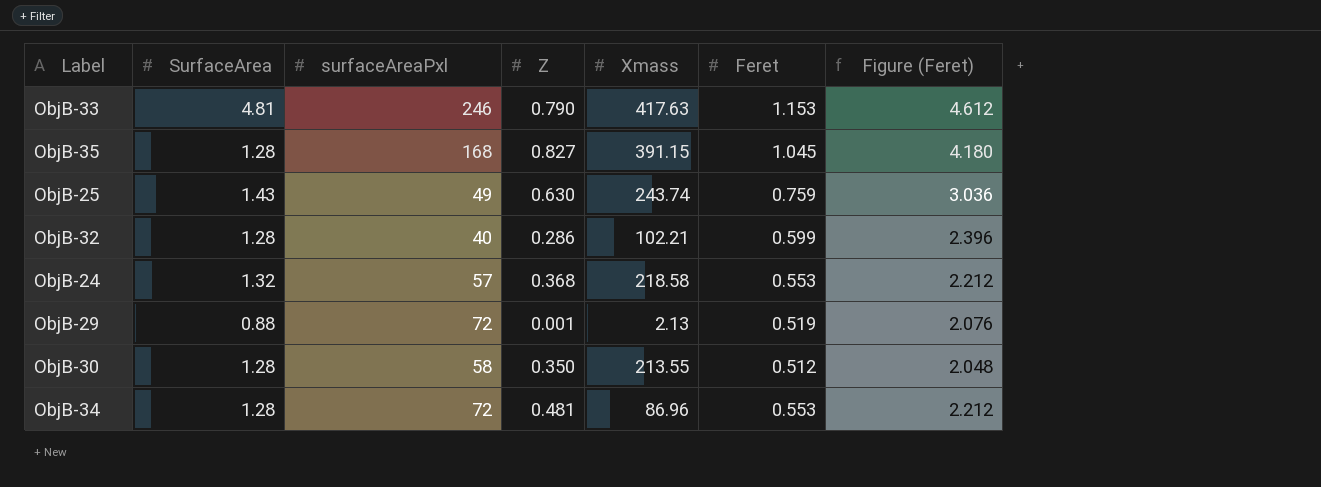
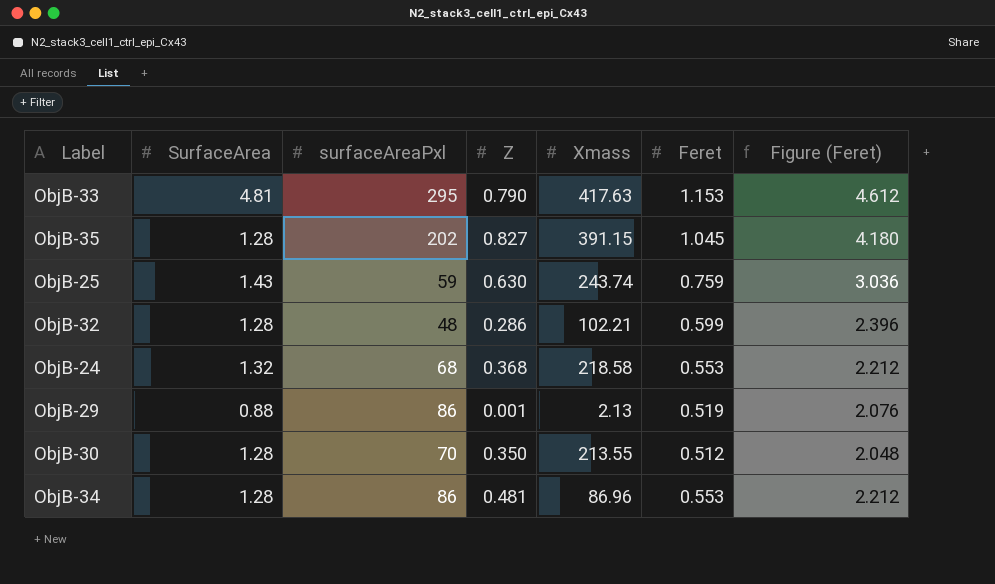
ObjB-33 | surfaceAreaPxl: 246 -> 295
ObjB-35 | surfaceAreaPxl: 168 -> 202
ObjB-25 | surfaceAreaPxl: 49 -> 59
ObjB-32 | surfaceAreaPxl: 40 -> 48
ObjB-24 | surfaceAreaPxl: 57 -> 68
ObjB-29 | surfaceAreaPxl: 72 -> 86
ObjB-30 | surfaceAreaPxl: 58 -> 70
ObjB-34 | surfaceAreaPxl: 72 -> 86

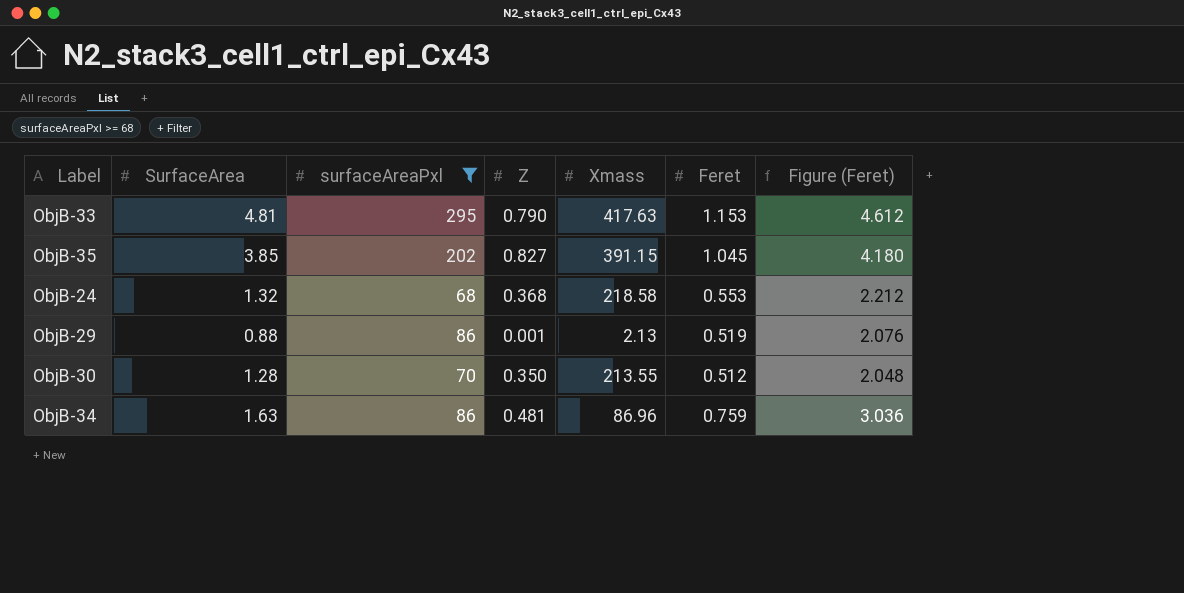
filter: none -> surfaceAreaPxl >= 68
ObjB-35 | SurfaceArea: 1.28 -> 3.85
ObjB-34 | SurfaceArea: 1.28 -> 1.63
ObjB-34 | Feret: 0.553 -> 0.759
ObjB-34 | Figure (Feret): 2.212 -> 3.036

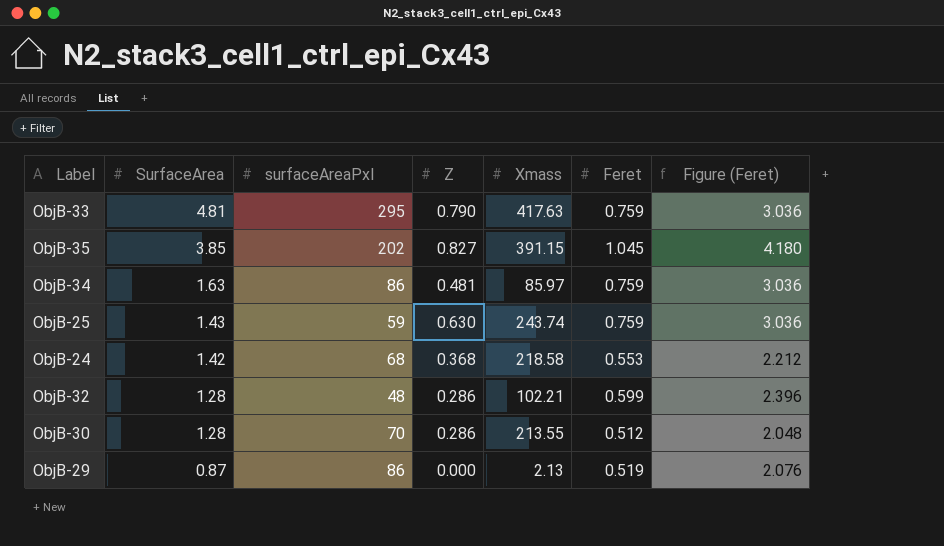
filter: surfaceAreaPxl >= 68 -> none
row order: none -> SurfaceArea descending
ObjB-33 | Feret: 1.153 -> 0.759
ObjB-33 | Figure (Feret): 4.612 -> 3.036
ObjB-34 | Xmass: 86.96 -> 85.97
ObjB-24 | SurfaceArea: 1.32 -> 1.42
ObjB-30 | Z: 0.350 -> 0.286
ObjB-29 | SurfaceArea: 0.88 -> 0.87
ObjB-29 | Z: 0.001 -> 0.000

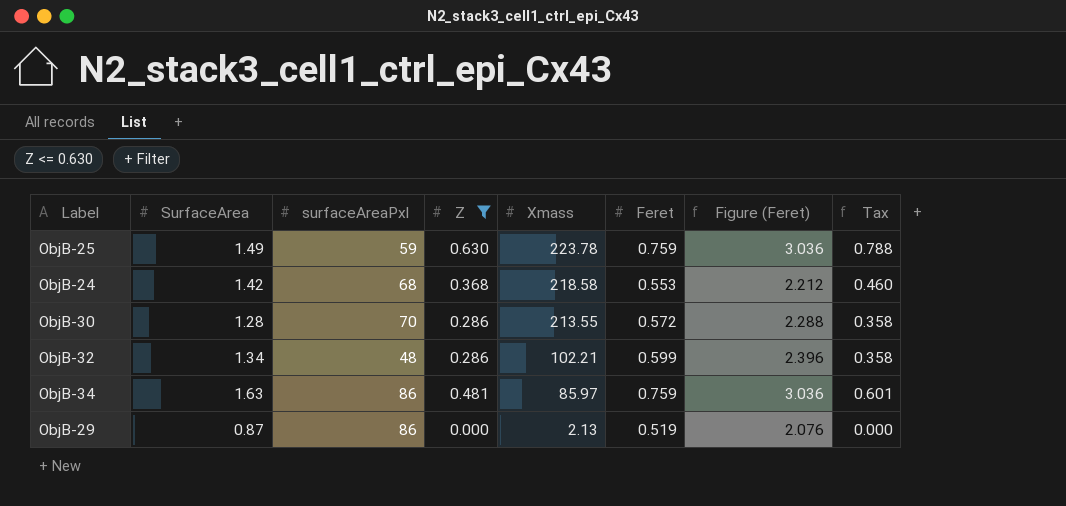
filter: none -> Z <= 0.630
row order: SurfaceArea descending -> Xmass descending
column Tax | formula: none -> [Z] * 1.25
ObjB-25 | SurfaceArea: 1.43 -> 1.49
ObjB-25 | Xmass: 243.74 -> 223.78
ObjB-30 | Feret: 0.512 -> 0.572
ObjB-30 | Figure (Feret): 2.048 -> 2.288
ObjB-32 | SurfaceArea: 1.28 -> 1.34

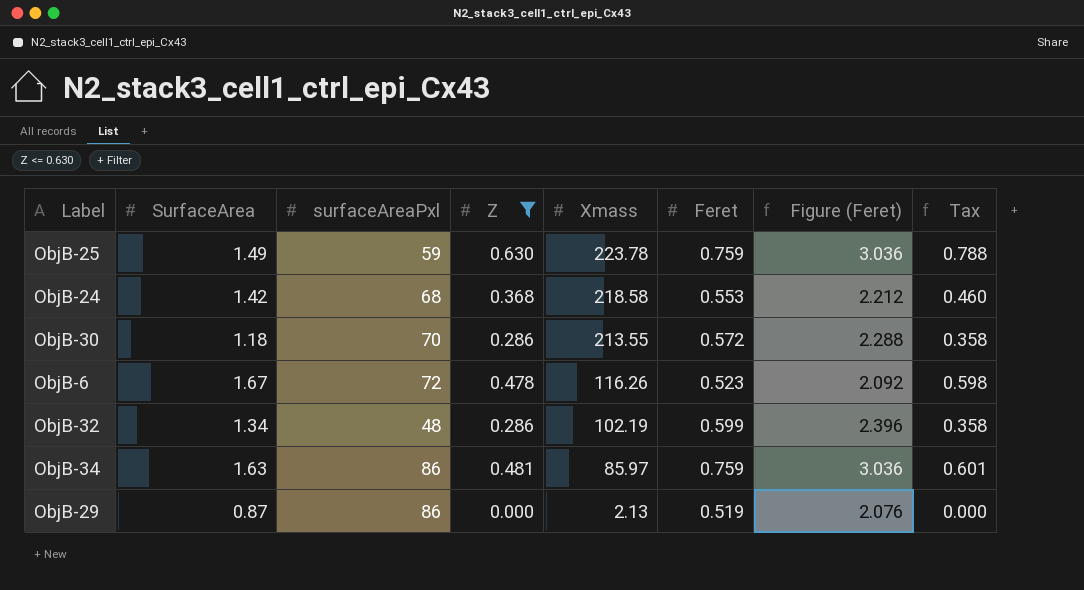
ObjB-30 | SurfaceArea: 1.28 -> 1.18
row ObjB-6: none -> 1.67 | 72 | 0.478 | 116.26 | 0.523 | 2.092 | 0.598
ObjB-32 | Xmass: 102.21 -> 102.19

